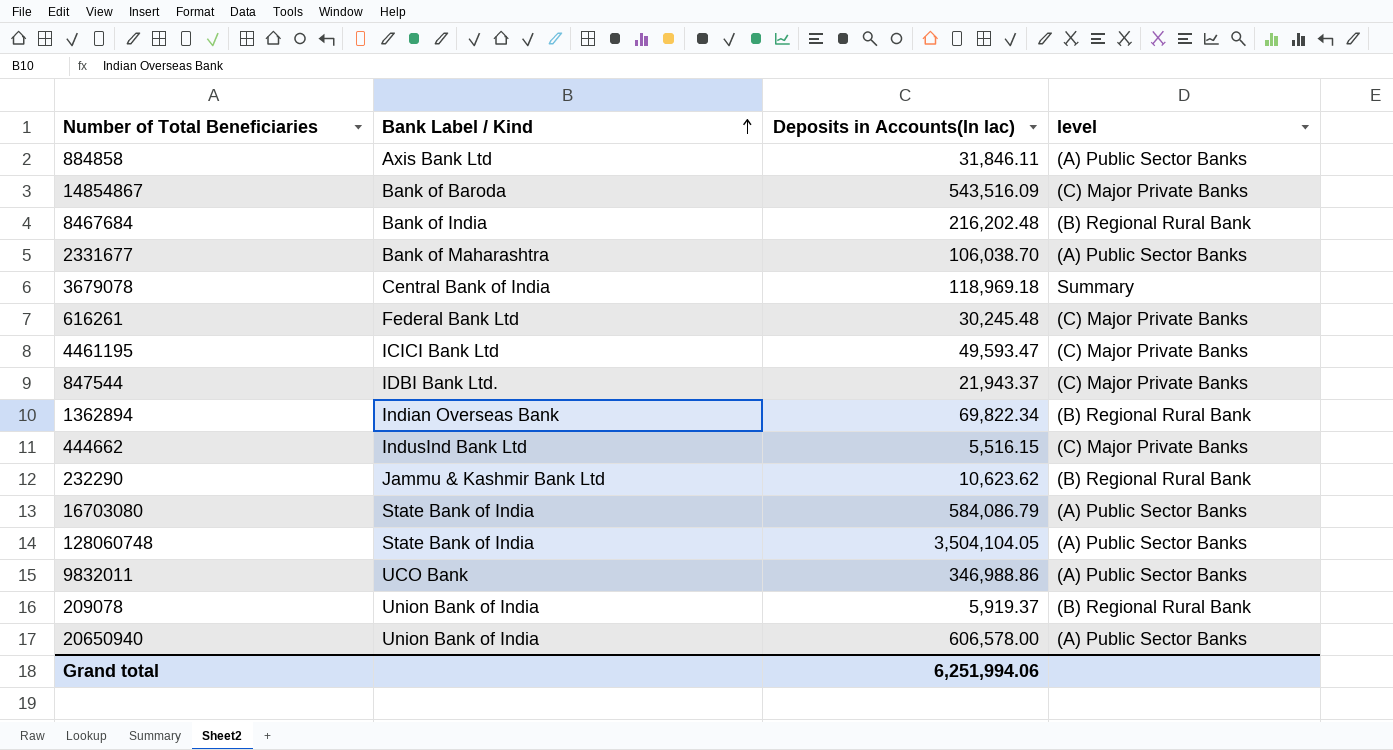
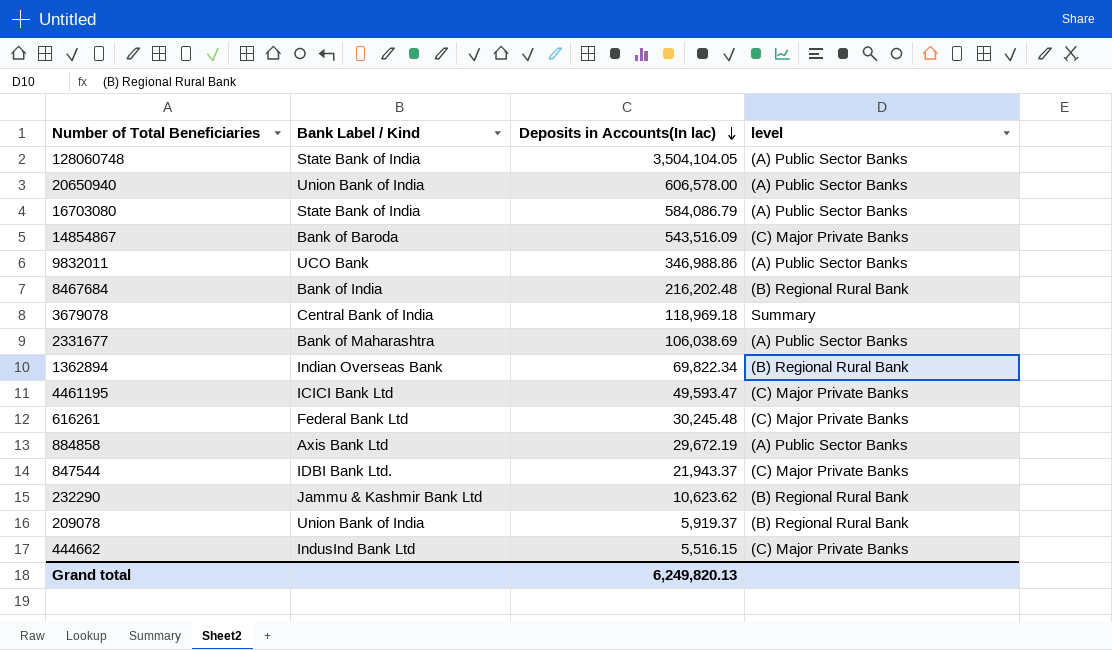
row order: Bank Label / Kind ascending -> Deposits in Accounts(In lac) descending
2331677 | Deposits in Accounts(In lac): 106,038.70 -> 106,038.69
884858 | Deposits in Accounts(In lac): 31,846.11 -> 29,672.19
Grand total | Deposits in Accounts(In lac): 6,251,994.06 -> 6,249,820.13

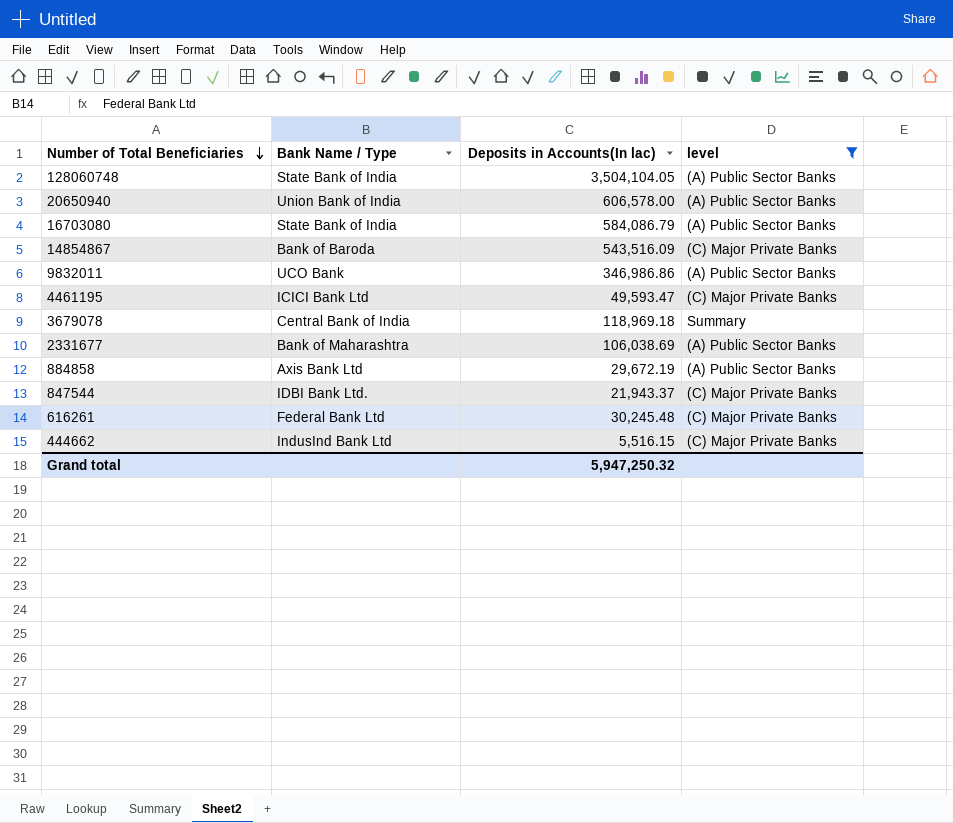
filter: none -> level != (B) Regional Rural Bank
row order: Deposits in Accounts(In lac) descending -> Number of Total Beneficiaries descending
column name: Bank Label / Kind -> Bank Name / Type
9832011 | Deposits in Accounts(In lac): 346,988.86 -> 346,986.86
Grand total | Deposits in Accounts(In lac): 6,249,820.13 -> 5,947,250.32

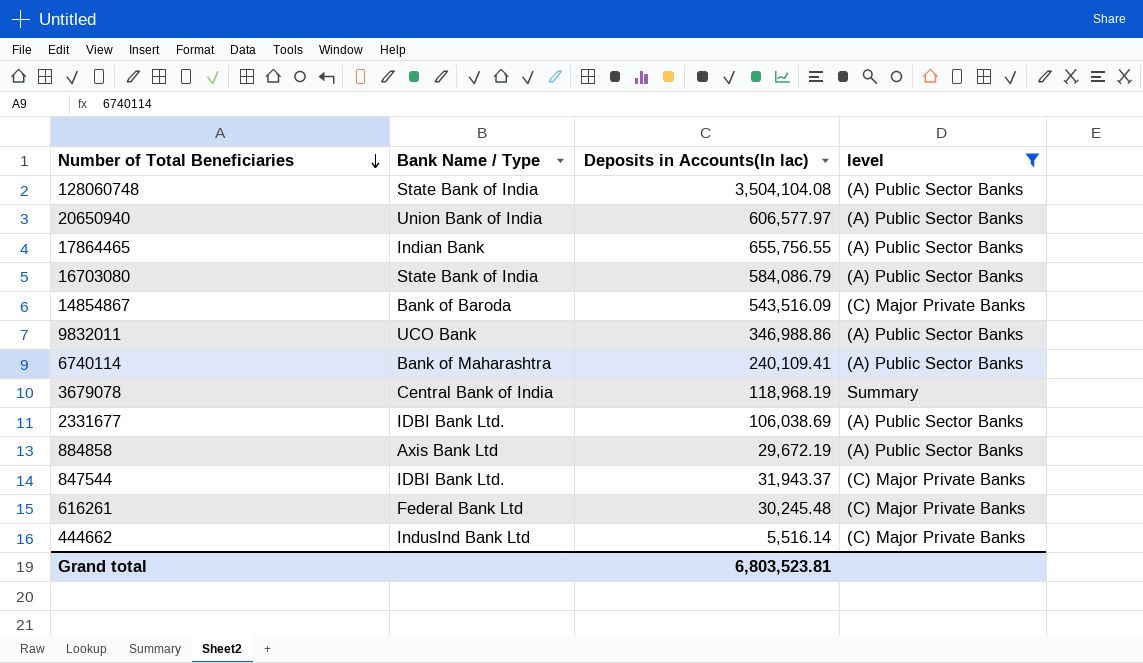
row 4461195: ICICI Bank Ltd | 49,593.47 | (C) Major Private Banks -> none
128060748 | Deposits in Accounts(In lac): 3,504,104.05 -> 3,504,104.08
20650940 | Deposits in Accounts(In lac): 606,578.00 -> 606,577.97
row 17864465: none -> Indian Bank | 655,756.55 | (A) Public Sector Banks
9832011 | Deposits in Accounts(In lac): 346,986.86 -> 346,988.86
row 6740114: none -> Bank of Maharashtra | 240,109.41 | (A) Public Sector Banks
3679078 | Deposits in Accounts(In lac): 118,969.18 -> 118,968.19
2331677 | Bank Name / Type: Bank of Maharashtra -> IDBI Bank Ltd.
847544 | Deposits in Accounts(In lac): 21,943.37 -> 31,943.37
444662 | Deposits in Accounts(In lac): 5,516.15 -> 5,516.14
Grand total | Deposits in Accounts(In lac): 5,947,250.32 -> 6,803,523.81

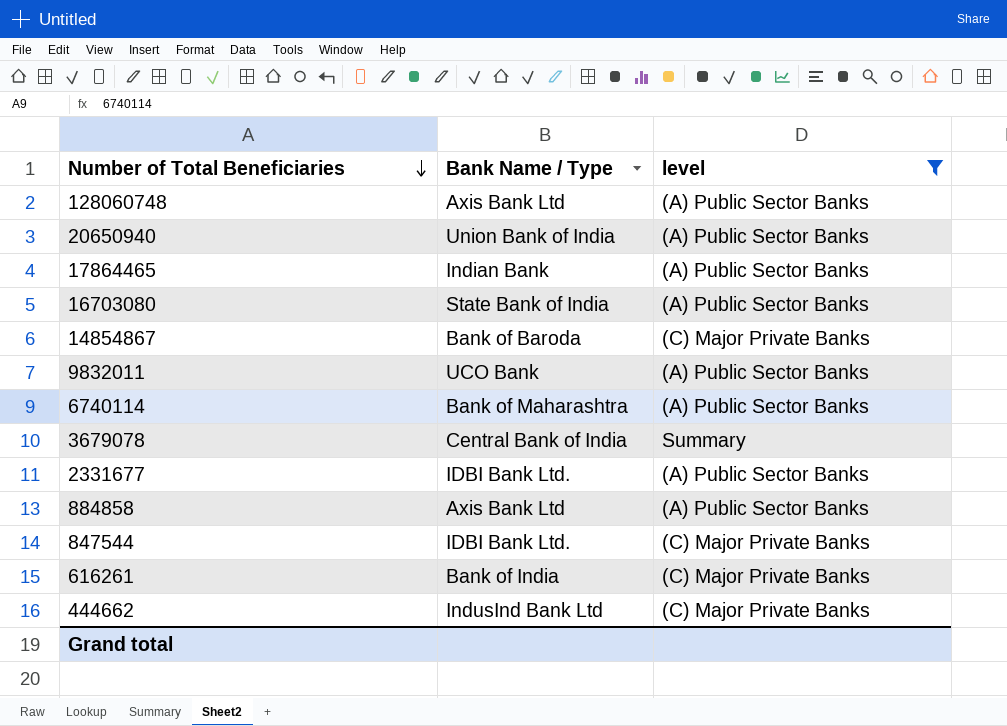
column Deposits in Accounts(In lac) | position: 3 -> none
128060748 | Bank Name / Type: State Bank of India -> Axis Bank Ltd
616261 | Bank Name / Type: Federal Bank Ltd -> Bank of India

